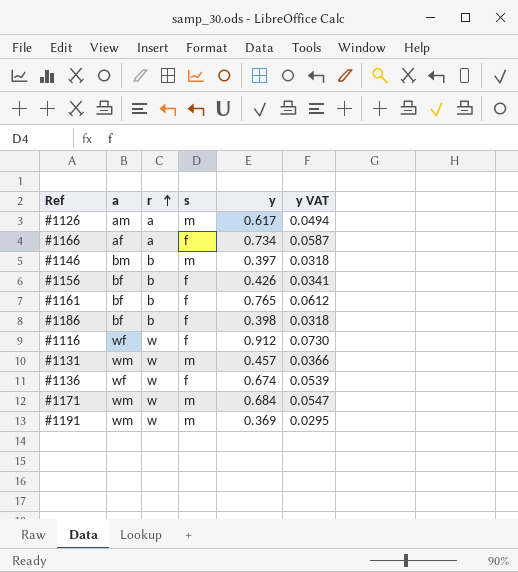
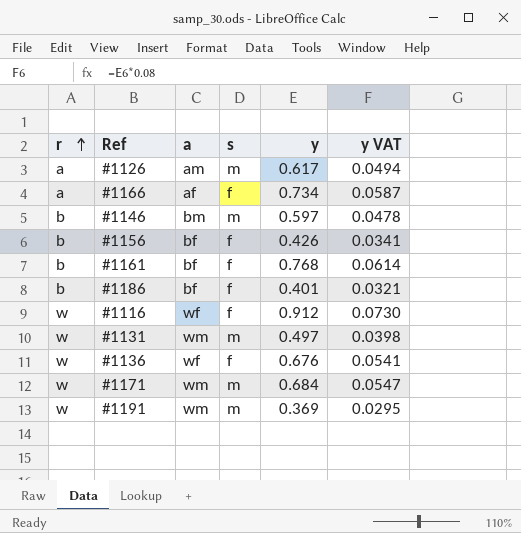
column r | position: 3 -> 1
#1146 | y: 0.397 -> 0.597
#1146 | y VAT: 0.0318 -> 0.0478
#1161 | y: 0.765 -> 0.768
#1161 | y VAT: 0.0612 -> 0.0614
#1186 | y: 0.398 -> 0.401
#1186 | y VAT: 0.0318 -> 0.0321
#1131 | y: 0.457 -> 0.497
#1131 | y VAT: 0.0366 -> 0.0398
#1136 | y: 0.674 -> 0.676
#1136 | y VAT: 0.0539 -> 0.0541

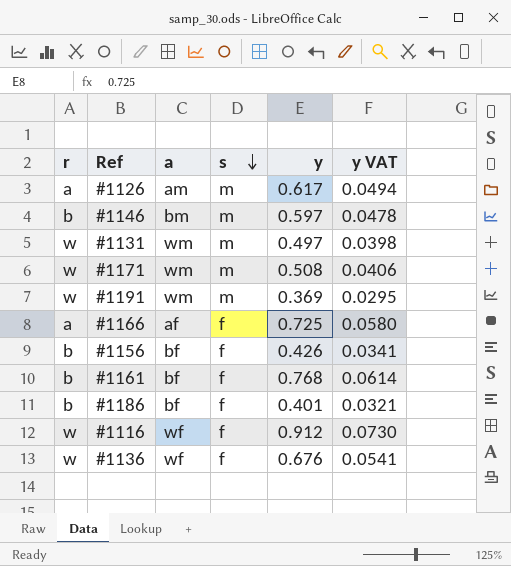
row order: r ascending -> s descending
#1171 | y: 0.684 -> 0.508
#1171 | y VAT: 0.0547 -> 0.0406
#1166 | y: 0.734 -> 0.725
#1166 | y VAT: 0.0587 -> 0.0580

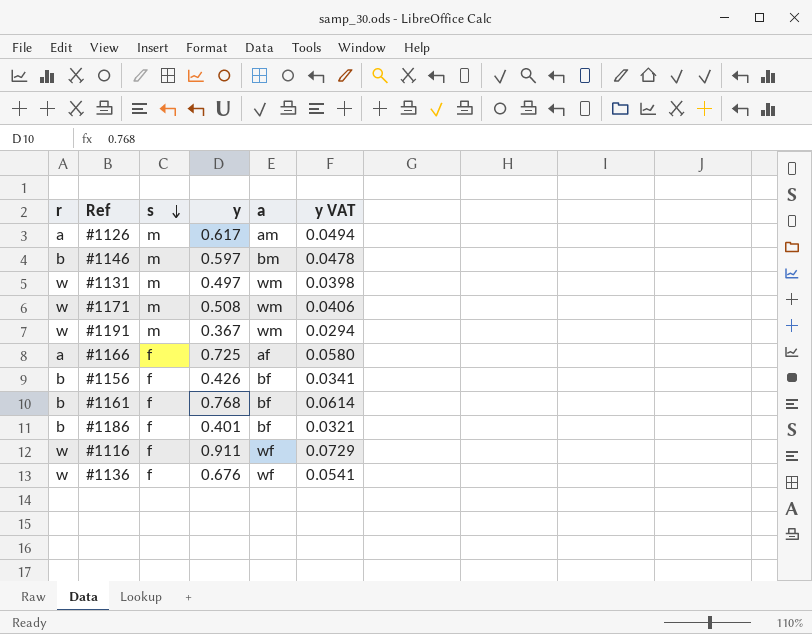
column a | position: 3 -> 5
#1191 | y: 0.369 -> 0.367
#1191 | y VAT: 0.0295 -> 0.0294
#1116 | y: 0.912 -> 0.911
#1116 | y VAT: 0.0730 -> 0.0729

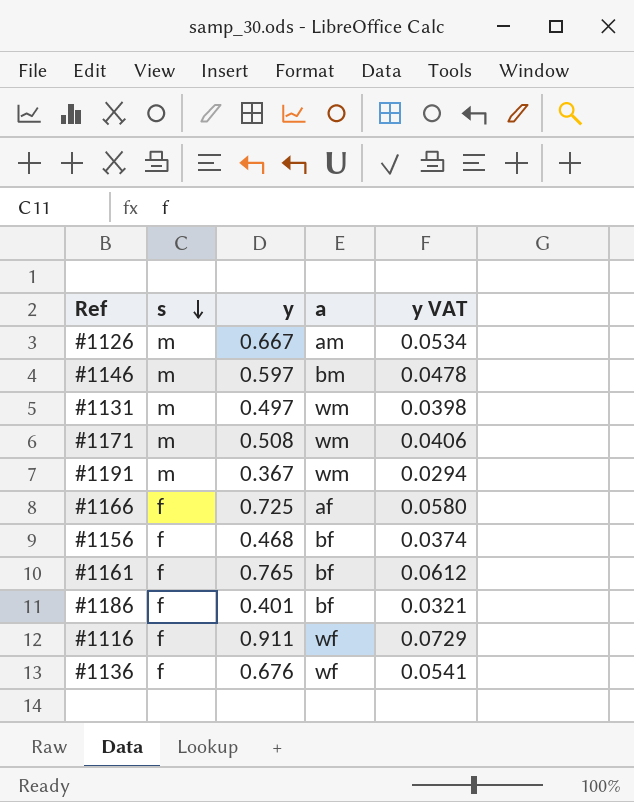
column r | position: 1 -> none
#1126 | y: 0.617 -> 0.667
#1126 | y VAT: 0.0494 -> 0.0534
#1156 | y: 0.426 -> 0.468
#1156 | y VAT: 0.0341 -> 0.0374
#1161 | y: 0.768 -> 0.765
#1161 | y VAT: 0.0614 -> 0.0612

